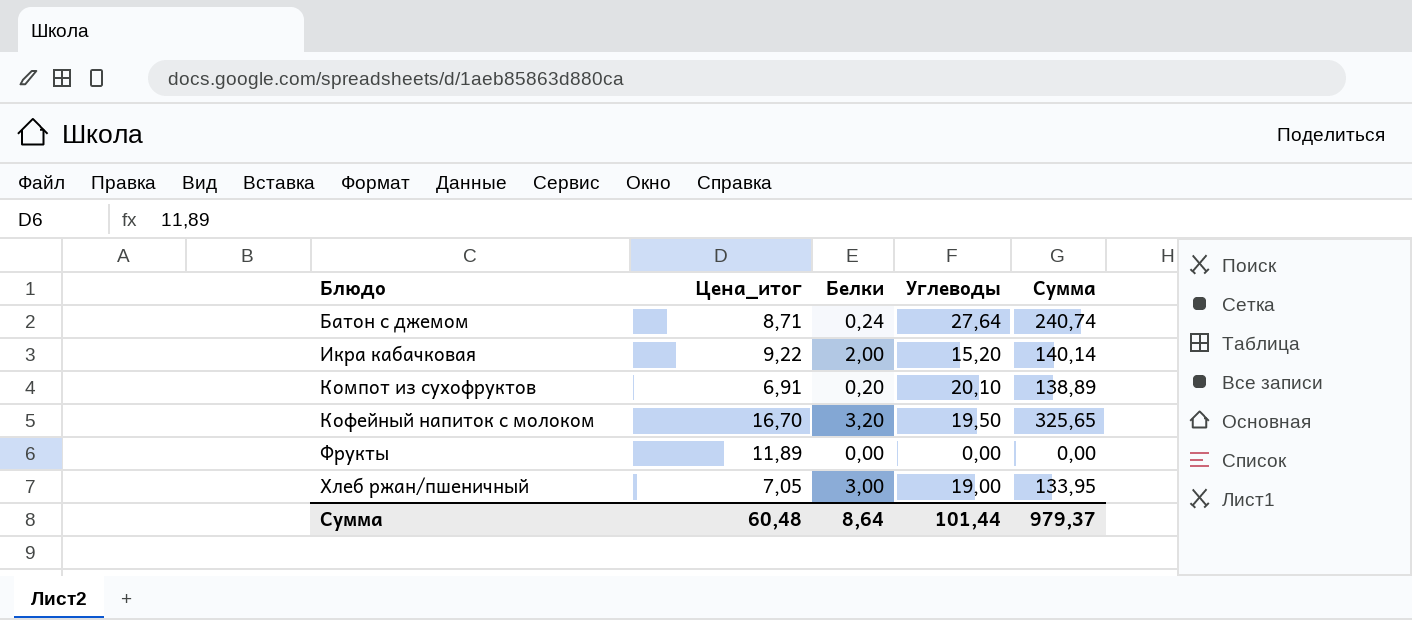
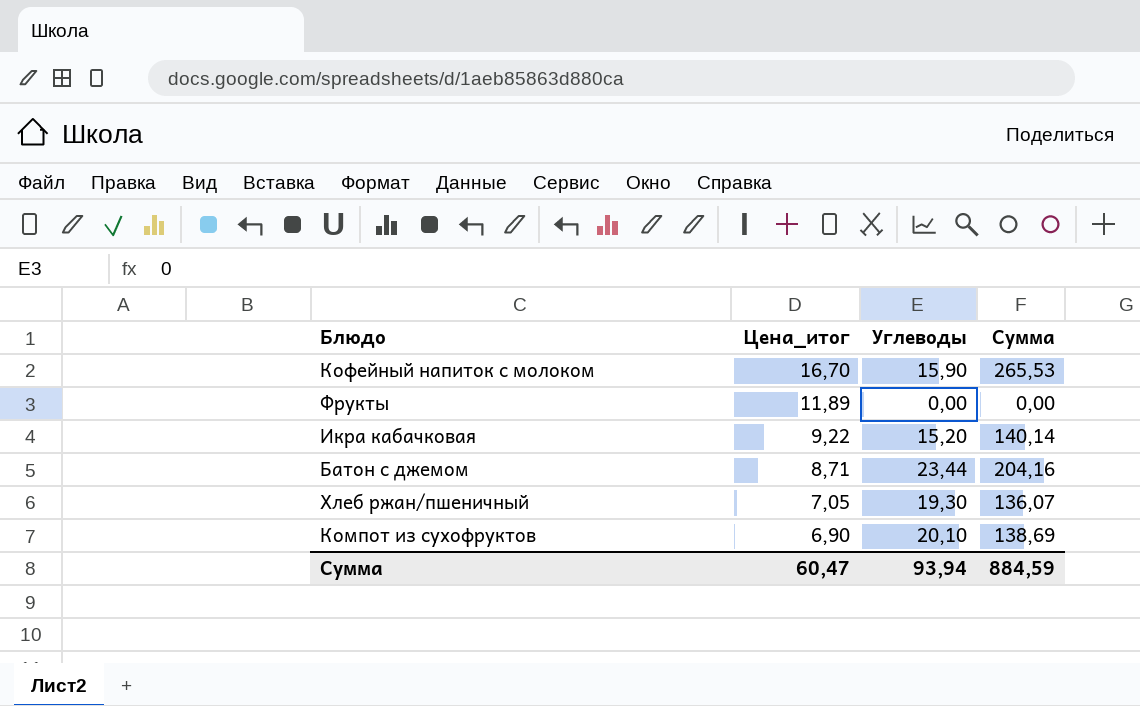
row order: Блюдо ascending -> Цена_итог descending
column Белки | position: 3 -> none
Кофейный напиток с молоком | Углеводы: 19,50 -> 15,90
Кофейный напиток с молоком | Сумма: 325,65 -> 265,53
Батон с джемом | Углеводы: 27,64 -> 23,44
Батон с джемом | Сумма: 240,74 -> 204,16
Хлеб ржан/пшеничный | Углеводы: 19,00 -> 19,30
Хлеб ржан/пшеничный | Сумма: 133,95 -> 136,07
Компот из сухофруктов | Цена_итог: 6,91 -> 6,90
Компот из сухофруктов | Сумма: 138,89 -> 138,69
Сумма | Цена_итог: 60,48 -> 60,47
Сумма | Углеводы: 101,44 -> 93,94
Сумма | Сумма: 979,37 -> 884,59

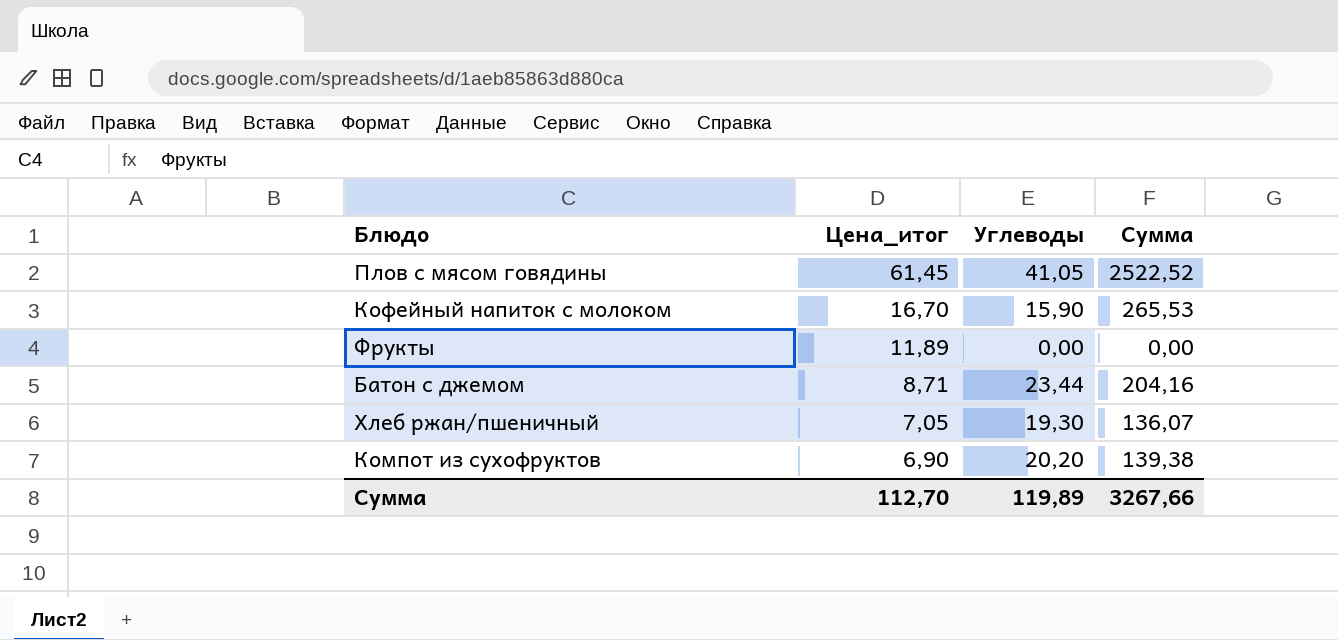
row Икра кабачковая: 9,22 | 15,20 | 140,14 -> none
row Плов с мясом говядины: none -> 61,45 | 41,05 | 2522,52
Компот из сухофруктов | Углеводы: 20,10 -> 20,20
Компот из сухофруктов | Сумма: 138,69 -> 139,38
Сумма | Цена_итог: 60,47 -> 112,70
Сумма | Углеводы: 93,94 -> 119,89
Сумма | Сумма: 884,59 -> 3267,66

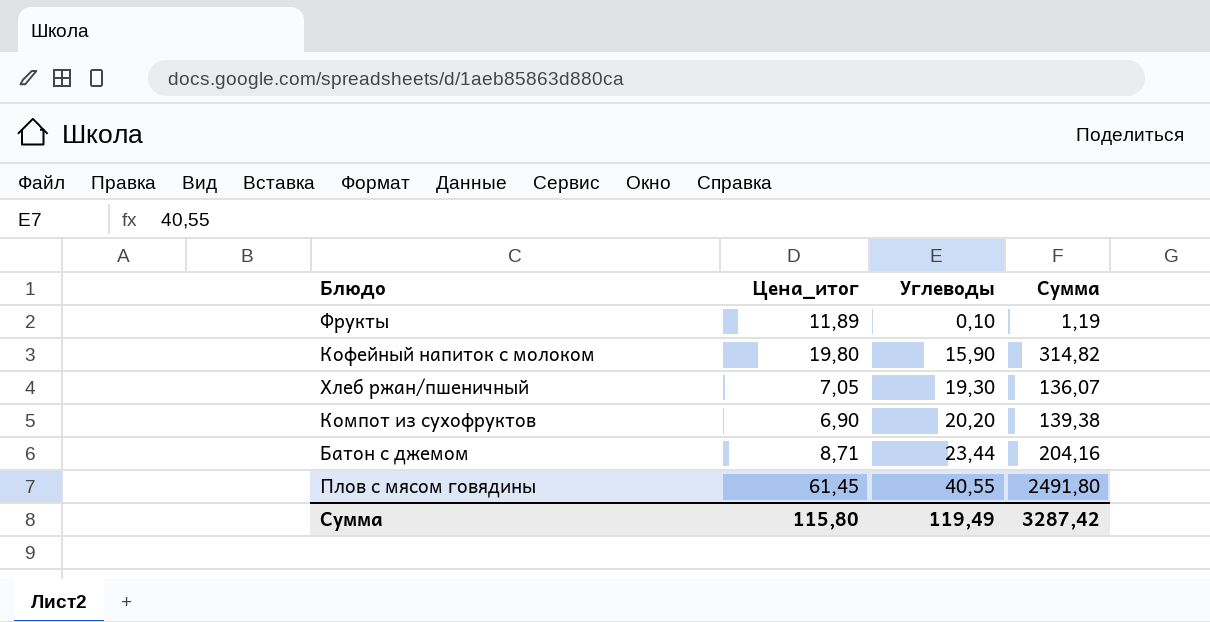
row order: Цена_итог descending -> Углеводы ascending
Фрукты | Углеводы: 0,00 -> 0,10
Фрукты | Сумма: 0,00 -> 1,19
Кофейный напиток с молоком | Цена_итог: 16,70 -> 19,80
Кофейный напиток с молоком | Сумма: 265,53 -> 314,82
Плов с мясом говядины | Углеводы: 41,05 -> 40,55
Плов с мясом говядины | Сумма: 2522,52 -> 2491,80
Сумма | Цена_итог: 112,70 -> 115,80
Сумма | Углеводы: 119,89 -> 119,49
Сумма | Сумма: 3267,66 -> 3287,42

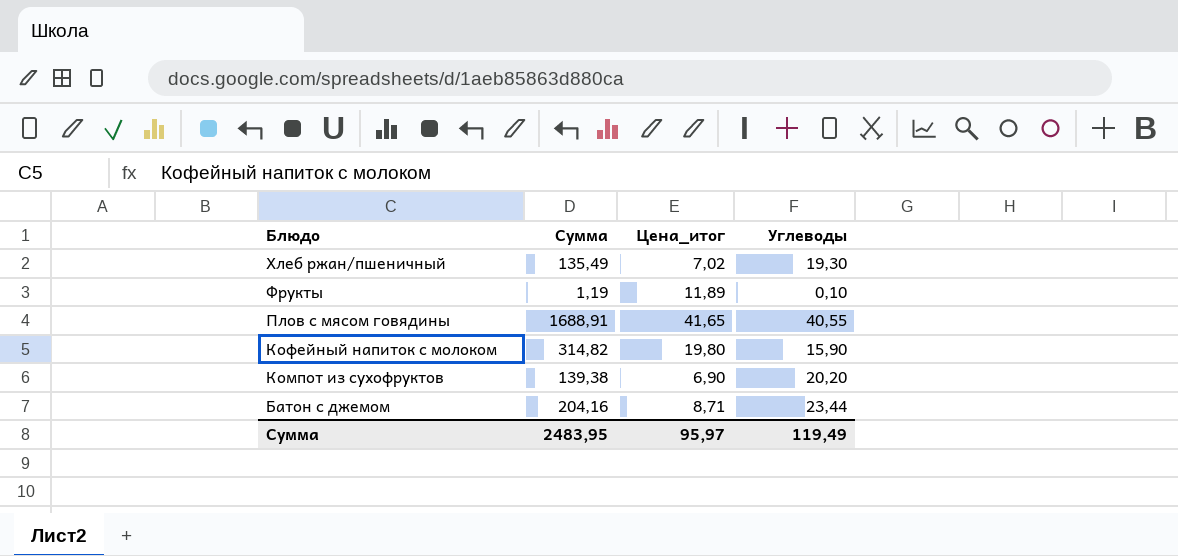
row order: Углеводы ascending -> Блюдо descending
column Сумма | position: 4 -> 2
Хлеб ржан/пшеничный | Сумма: 136,07 -> 135,49
Хлеб ржан/пшеничный | Цена_итог: 7,05 -> 7,02
Плов с мясом говядины | Сумма: 2491,80 -> 1688,91
Плов с мясом говядины | Цена_итог: 61,45 -> 41,65
Сумма | Сумма: 3287,42 -> 2483,95
Сумма | Цена_итог: 115,80 -> 95,97

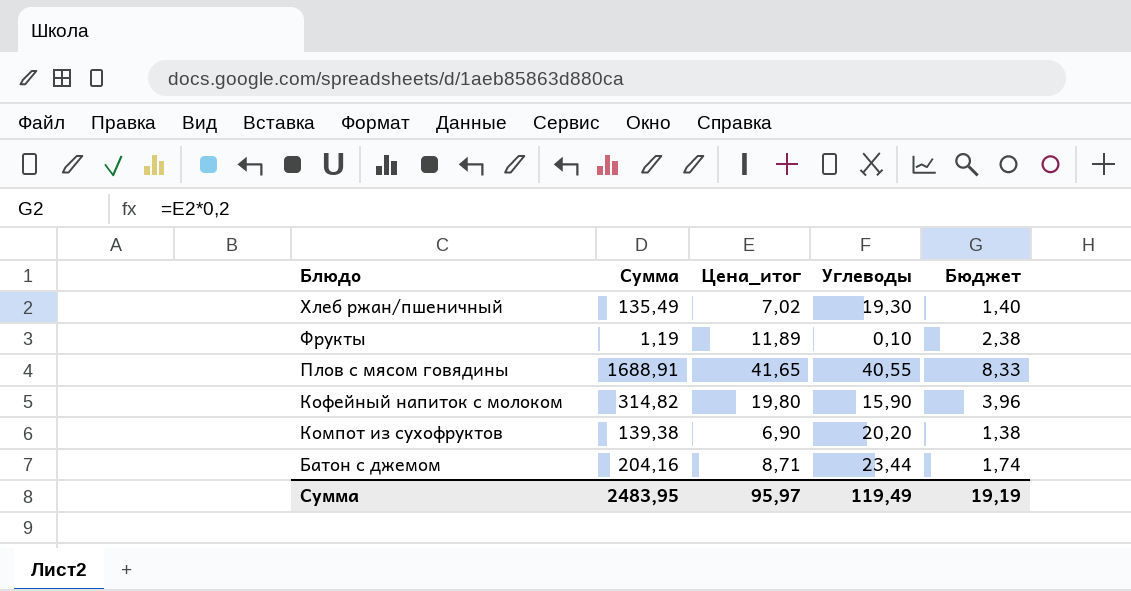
column Бюджет | formula: none -> [Цена_итог] * 0,2

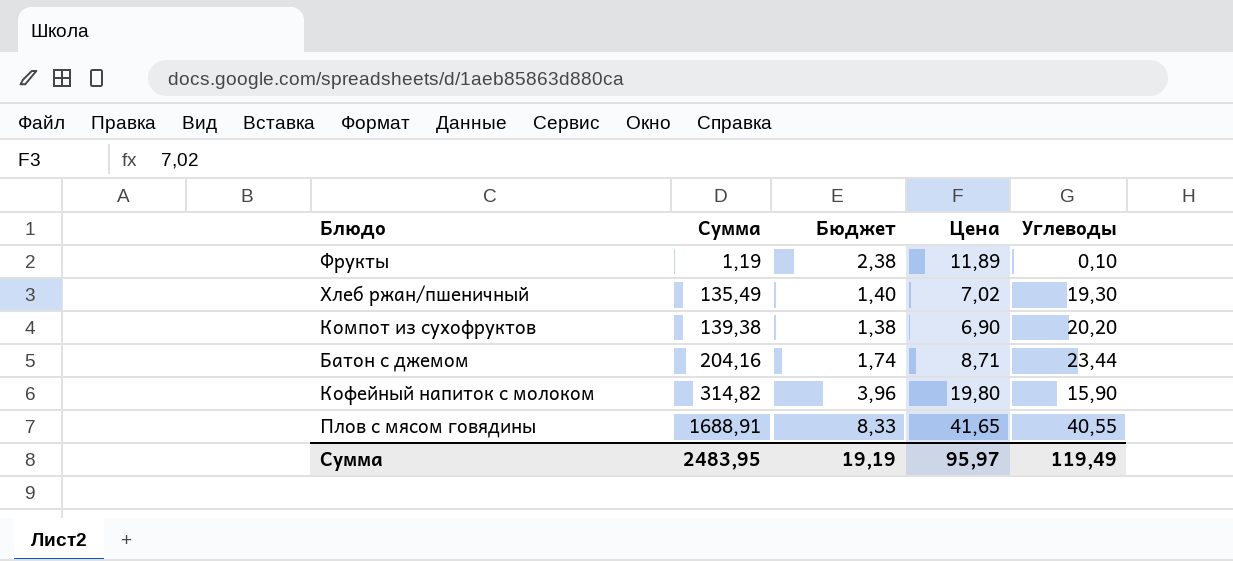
row order: Блюдо descending -> Сумма ascending
column Бюджет | position: 5 -> 3
column name: Цена_итог -> Цена

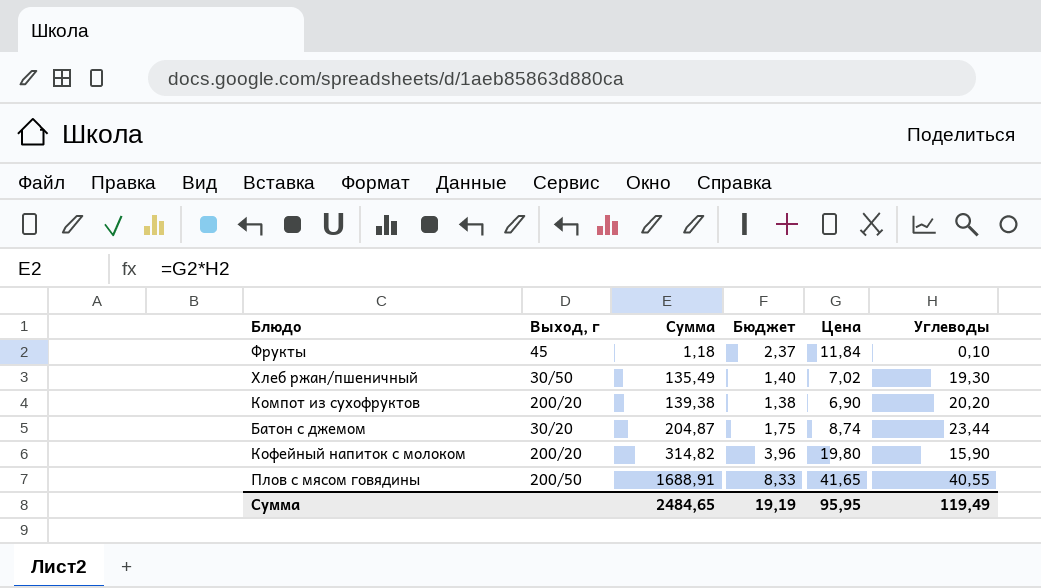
column Выход, г | position: none -> 2
Фрукты | Сумма: 1,19 -> 1,18
Фрукты | Бюджет: 2,38 -> 2,37
Фрукты | Цена: 11,89 -> 11,84
Батон с джемом | Сумма: 204,16 -> 204,87
Батон с джемом | Бюджет: 1,74 -> 1,75
Батон с джемом | Цена: 8,71 -> 8,74
Сумма | Сумма: 2483,95 -> 2484,65
Сумма | Цена: 95,97 -> 95,95

